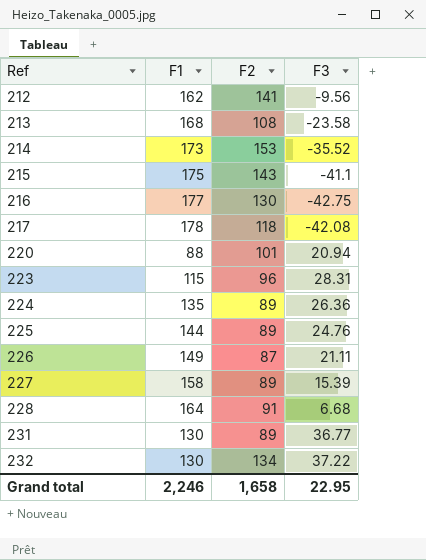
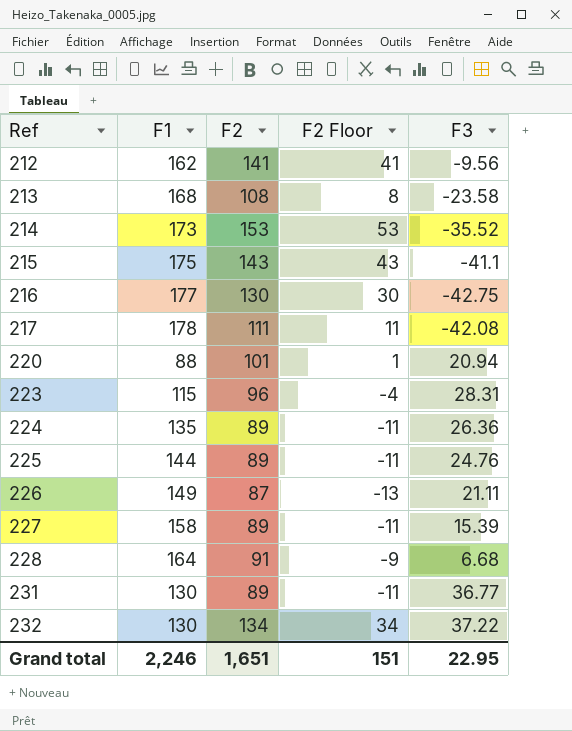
column F2 Floor | formula: none -> [F2] - 100
217 | F2: 118 -> 111
Grand total | F2: 1,658 -> 1,651

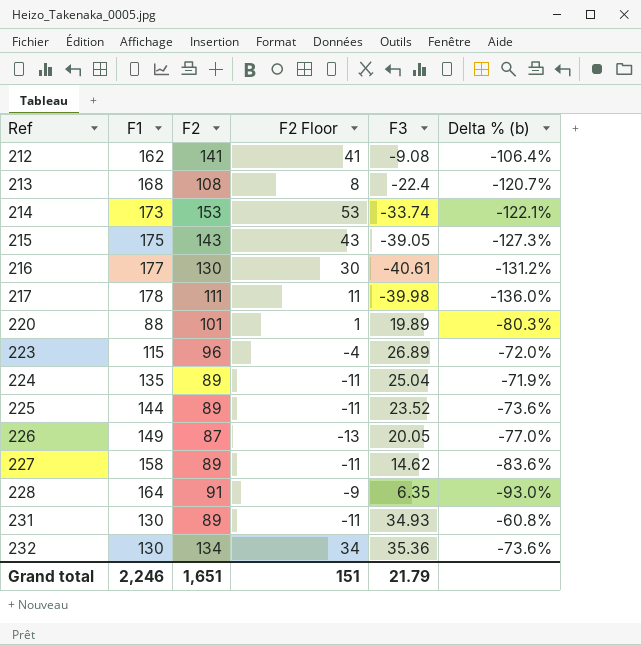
column Delta % (b) | formula: none -> ([F3] - [F2]) / [F2]
212 | F3: -9.56 -> -9.08
213 | F3: -23.58 -> -22.4
214 | F3: -35.52 -> -33.74
215 | F3: -41.1 -> -39.05
216 | F3: -42.75 -> -40.61
217 | F3: -42.08 -> -39.98
220 | F3: 20.94 -> 19.89
223 | F3: 28.31 -> 26.89
224 | F3: 26.36 -> 25.04
225 | F3: 24.76 -> 23.52
226 | F3: 21.11 -> 20.05
227 | F3: 15.39 -> 14.62
228 | F3: 6.68 -> 6.35
231 | F3: 36.77 -> 34.93
232 | F3: 37.22 -> 35.36
Grand total | F3: 22.95 -> 21.79

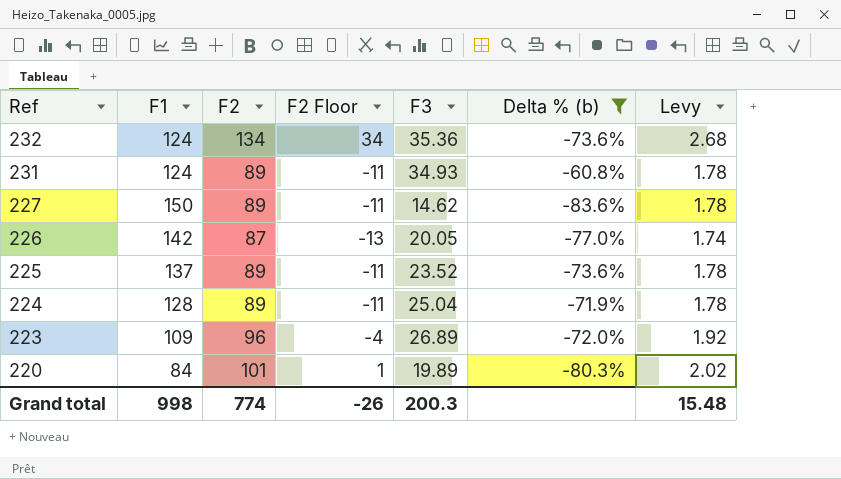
filter: none -> Delta % (b) >= -83.6%
row order: Ref ascending -> Ref descending
column Levy | formula: none -> [F2] * 0.02
232 | F1: 130 -> 124
231 | F1: 130 -> 124
227 | F1: 158 -> 150
226 | F1: 149 -> 142
225 | F1: 144 -> 137
224 | F1: 135 -> 128
223 | F1: 115 -> 109
220 | F1: 88 -> 84
Grand total | F1: 2,246 -> 998
Grand total | F2: 1,651 -> 774
Grand total | F2 Floor: 151 -> -26
Grand total | F3: 21.79 -> 200.3

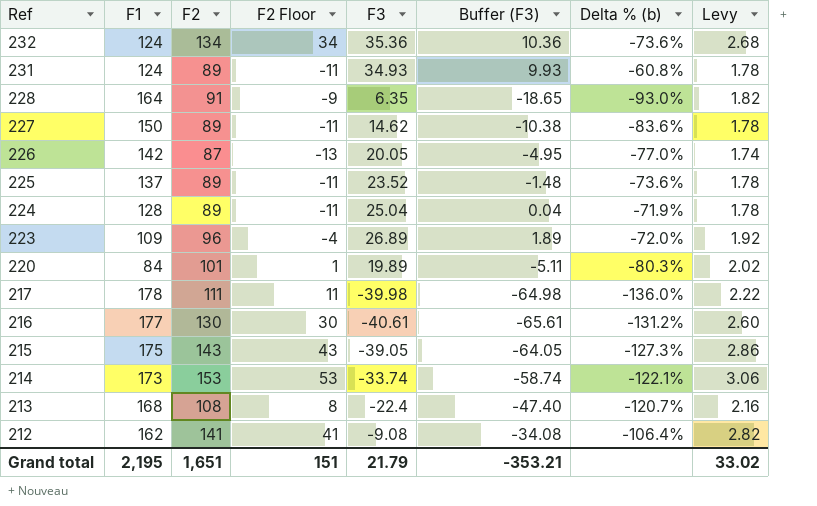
filter: Delta % (b) >= -83.6% -> none
column Buffer (F3) | formula: none -> [F3] - 25
Grand total | F1: 998 -> 2,195
Grand total | F2: 774 -> 1,651
Grand total | F2 Floor: -26 -> 151
Grand total | F3: 200.3 -> 21.79
Grand total | Levy: 15.48 -> 33.02

